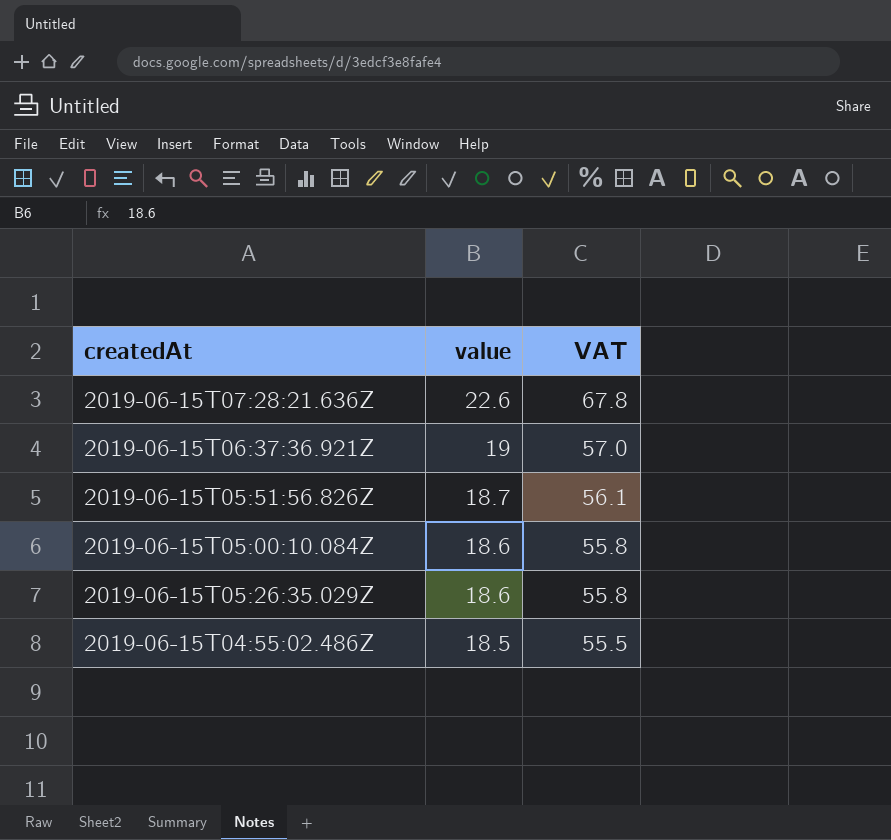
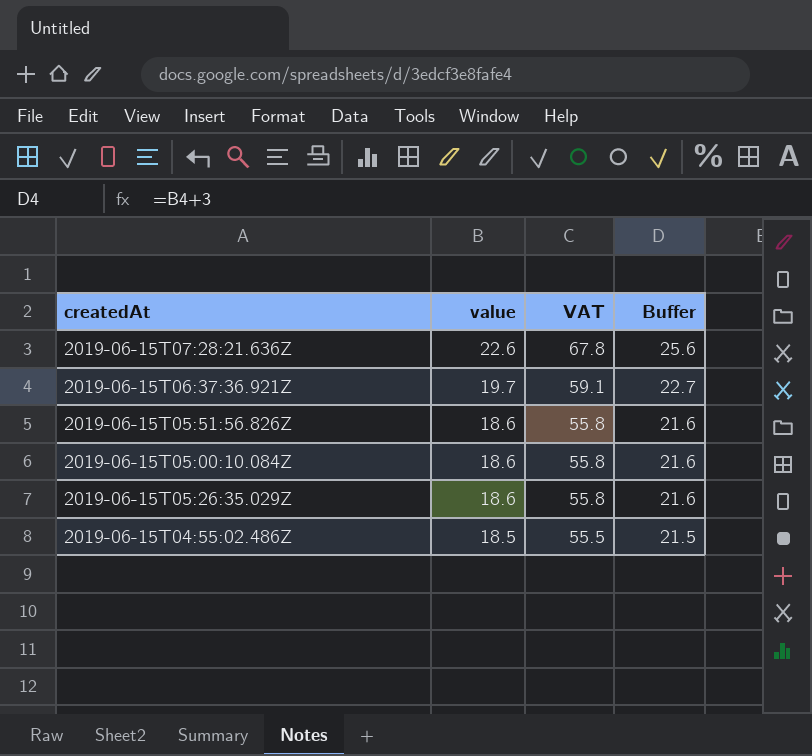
column Buffer | formula: none -> [value] + 3
2019-06-15T06:37:36.921Z | value: 19 -> 19.7
2019-06-15T06:37:36.921Z | VAT: 57.0 -> 59.1
2019-06-15T05:51:56.826Z | value: 18.7 -> 18.6
2019-06-15T05:51:56.826Z | VAT: 56.1 -> 55.8

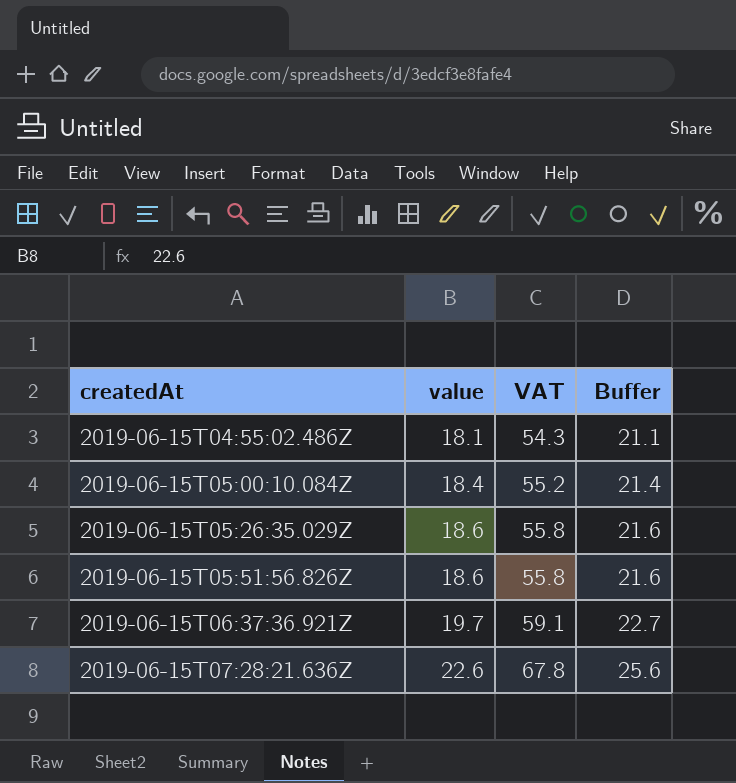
row order: value descending -> createdAt ascending
2019-06-15T04:55:02.486Z | value: 18.5 -> 18.1
2019-06-15T04:55:02.486Z | VAT: 55.5 -> 54.3
2019-06-15T04:55:02.486Z | Buffer: 21.5 -> 21.1
2019-06-15T05:00:10.084Z | value: 18.6 -> 18.4
2019-06-15T05:00:10.084Z | VAT: 55.8 -> 55.2
2019-06-15T05:00:10.084Z | Buffer: 21.6 -> 21.4

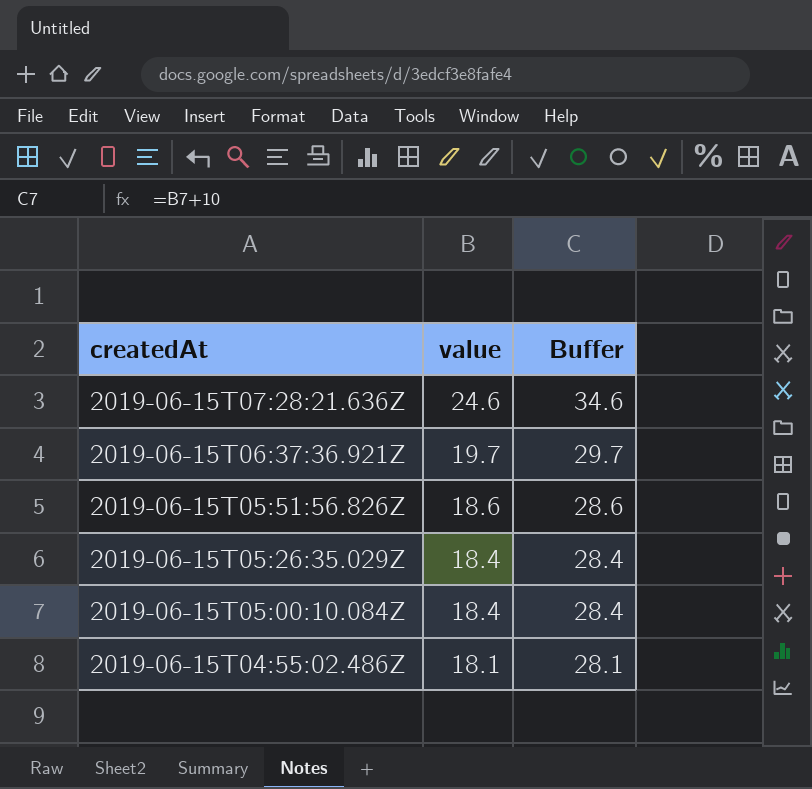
row order: createdAt ascending -> createdAt descending
column VAT | formula: [value] * 3 -> none
column Buffer | formula: [value] + 3 -> [value] + 10
2019-06-15T07:28:21.636Z | value: 22.6 -> 24.6
2019-06-15T05:26:35.029Z | value: 18.6 -> 18.4

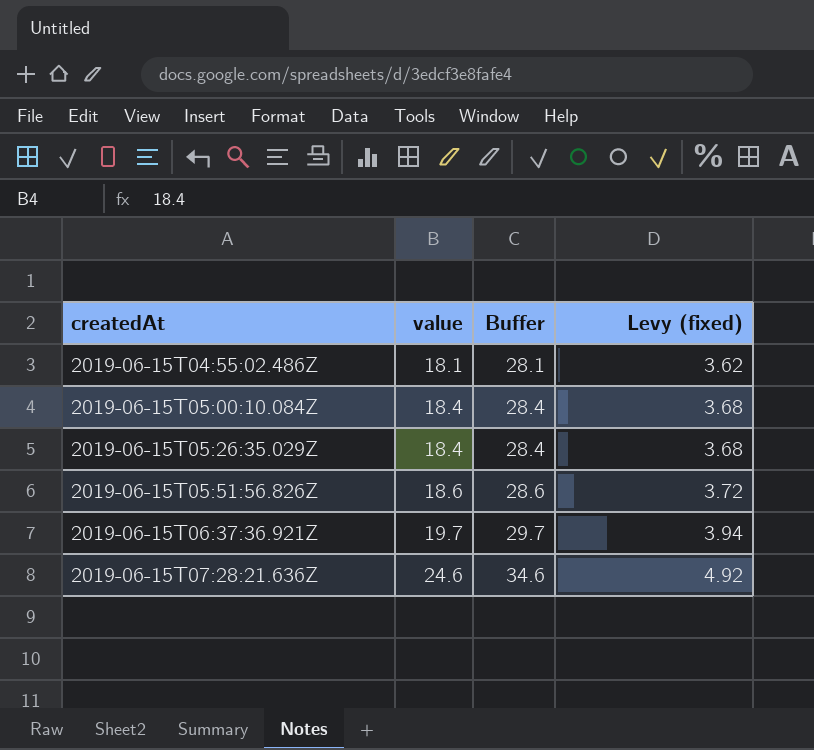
row order: createdAt descending -> createdAt ascending
column Levy (fixed) | formula: none -> [value] * 0.2

